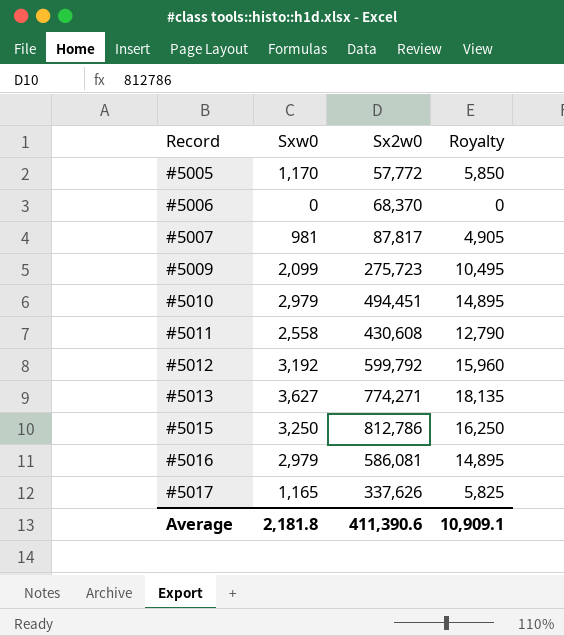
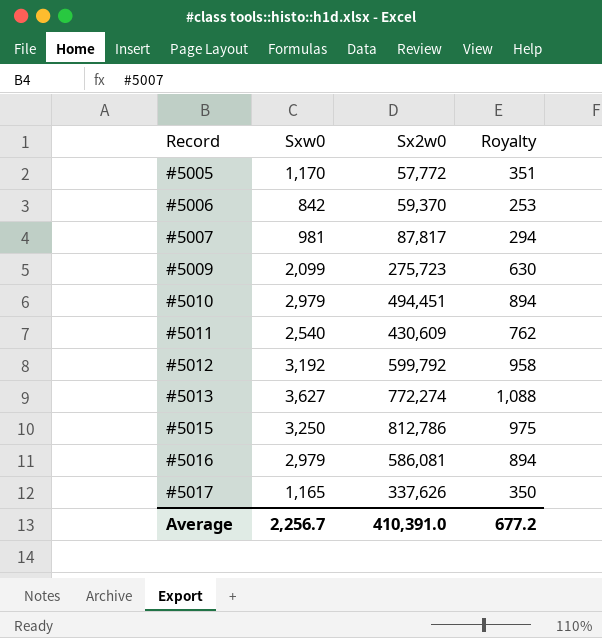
column Royalty | formula: [Sxw0] * 5 -> [Sxw0] * 0.3
#5006 | Sxw0: 0 -> 842
#5006 | Sx2w0: 68,370 -> 59,370
#5011 | Sxw0: 2,558 -> 2,540
#5011 | Sx2w0: 430,608 -> 430,609
#5013 | Sx2w0: 774,271 -> 772,274
Average | Sxw0: 2,181.8 -> 2,256.7
Average | Sx2w0: 411,390.6 -> 410,391.0
Average | Royalty: 10,909.1 -> 677.2

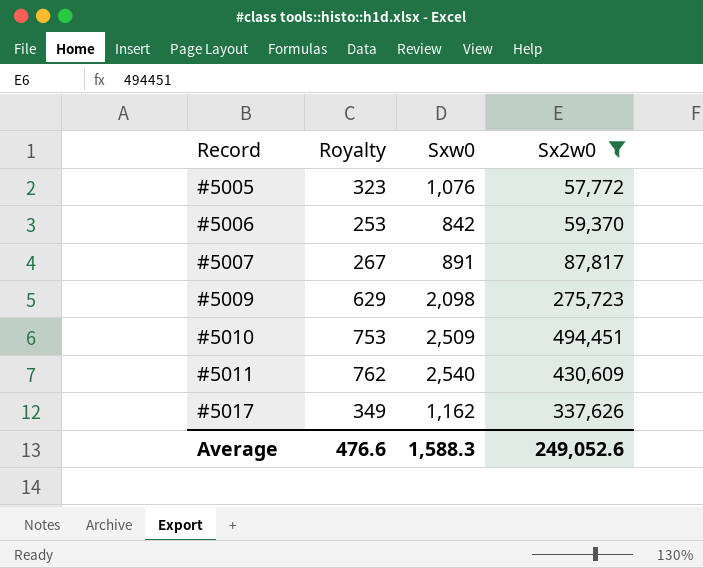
filter: none -> Sx2w0 <= 494,451
column Royalty | position: 4 -> 2
#5005 | Royalty: 351 -> 323
#5005 | Sxw0: 1,170 -> 1,076
#5007 | Royalty: 294 -> 267
#5007 | Sxw0: 981 -> 891
#5009 | Royalty: 630 -> 629
#5009 | Sxw0: 2,099 -> 2,098
#5010 | Royalty: 894 -> 753
#5010 | Sxw0: 2,979 -> 2,509
#5017 | Royalty: 350 -> 349
#5017 | Sxw0: 1,165 -> 1,162
Average | Royalty: 677.2 -> 476.6
Average | Sxw0: 2,256.7 -> 1,588.3
Average | Sx2w0: 410,391.0 -> 249,052.6

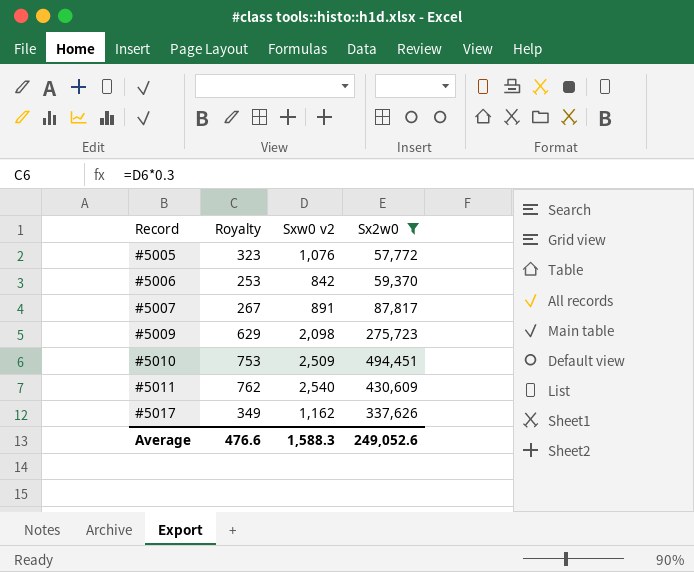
column name: Sxw0 -> Sxw0 v2

